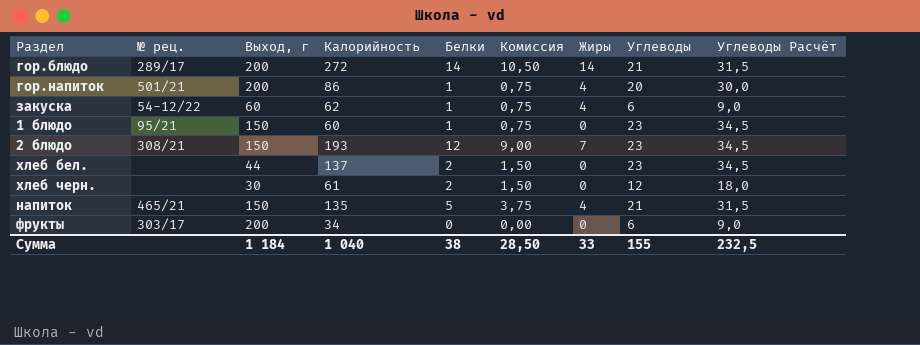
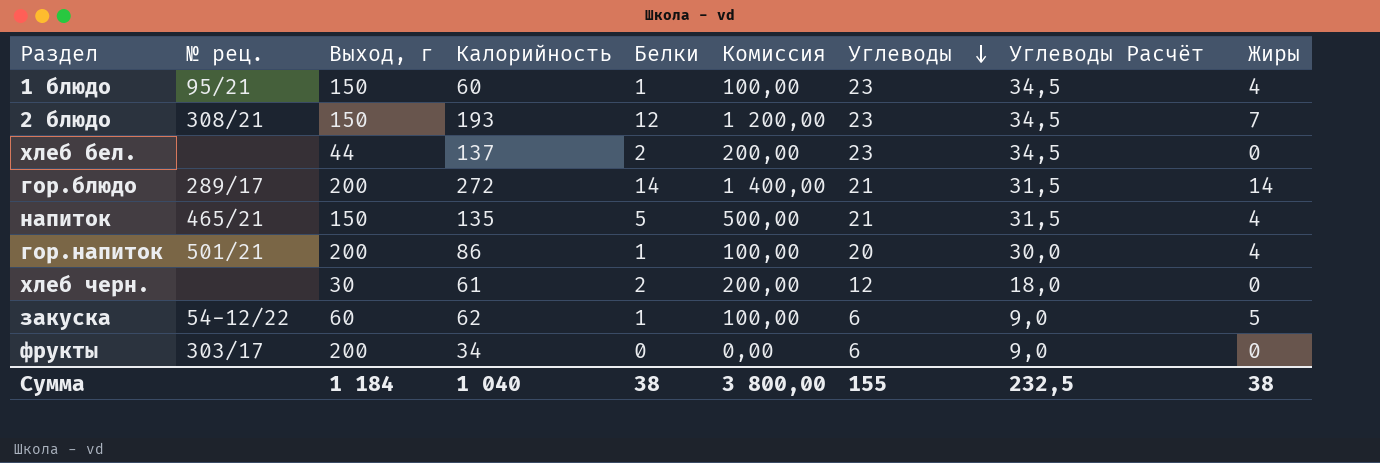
row order: none -> Углеводы descending
column Комиссия | formula: [Белки] * 0,75 -> [Белки] * 100
column Жиры | position: 7 -> 9
1 блюдо | Жиры: 0 -> 4
закуска | Жиры: 4 -> 5
Сумма | Комиссия: 28,50 -> 3 800,00
Сумма | Жиры: 33 -> 38

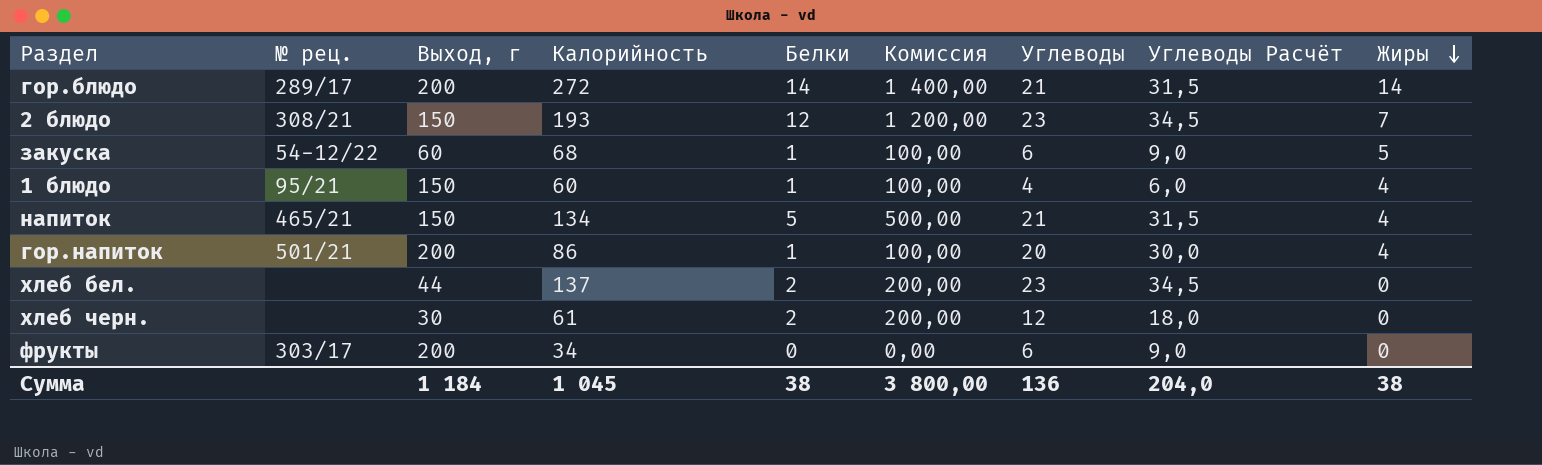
row order: Углеводы descending -> Жиры descending
закуска | Калорийность: 62 -> 68
1 блюдо | Углеводы: 23 -> 4
1 блюдо | Углеводы Расчёт: 34,5 -> 6,0
напиток | Калорийность: 135 -> 134
Сумма | Калорийность: 1 040 -> 1 045
Сумма | Углеводы: 155 -> 136
Сумма | Углеводы Расчёт: 232,5 -> 204,0

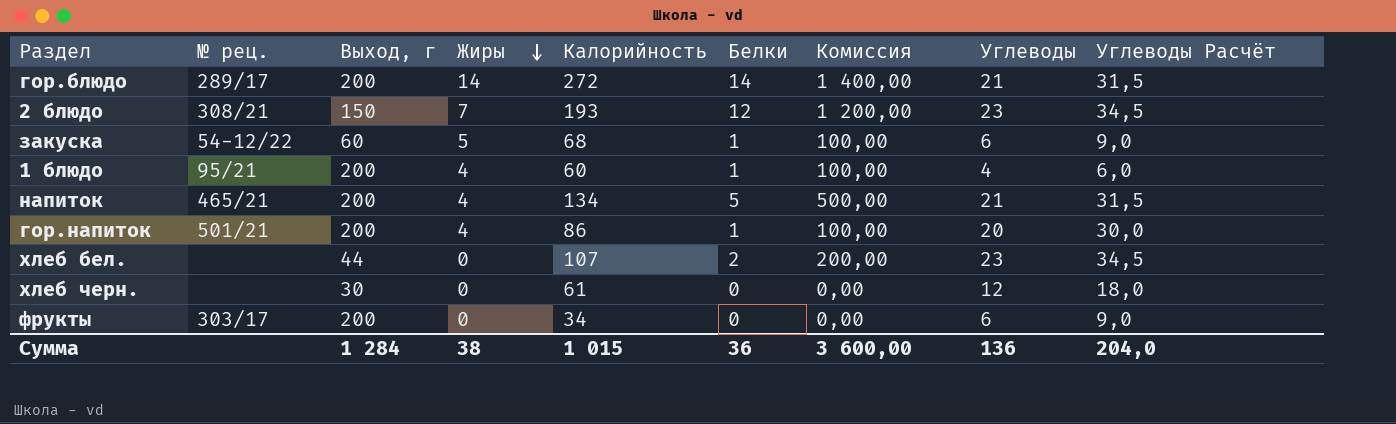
column Жиры | position: 9 -> 4
1 блюдо | Выход, г: 150 -> 200
напиток | Выход, г: 150 -> 200
хлеб бел. | Калорийность: 137 -> 107
хлеб черн. | Белки: 2 -> 0
хлеб черн. | Комиссия: 200,00 -> 0,00
Сумма | Выход, г: 1 184 -> 1 284
Сумма | Калорийность: 1 045 -> 1 015
Сумма | Белки: 38 -> 36
Сумма | Комиссия: 3 800,00 -> 3 600,00

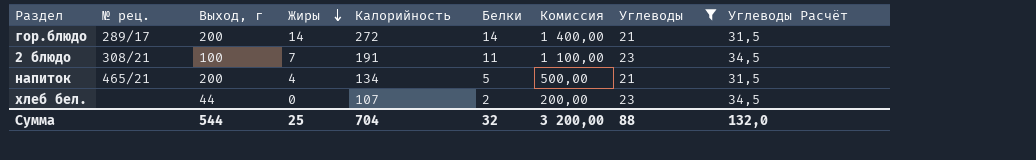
filter: none -> Углеводы >= 21
2 блюдо | Выход, г: 150 -> 100
2 блюдо | Калорийность: 193 -> 191
2 блюдо | Белки: 12 -> 11
2 блюдо | Комиссия: 1 200,00 -> 1 100,00
Сумма | Выход, г: 1 284 -> 544
Сумма | Жиры: 38 -> 25
Сумма | Калорийность: 1 015 -> 704
Сумма | Белки: 36 -> 32
Сумма | Комиссия: 3 600,00 -> 3 200,00
Сумма | Углеводы: 136 -> 88
Сумма | Углеводы Расчёт: 204,0 -> 132,0

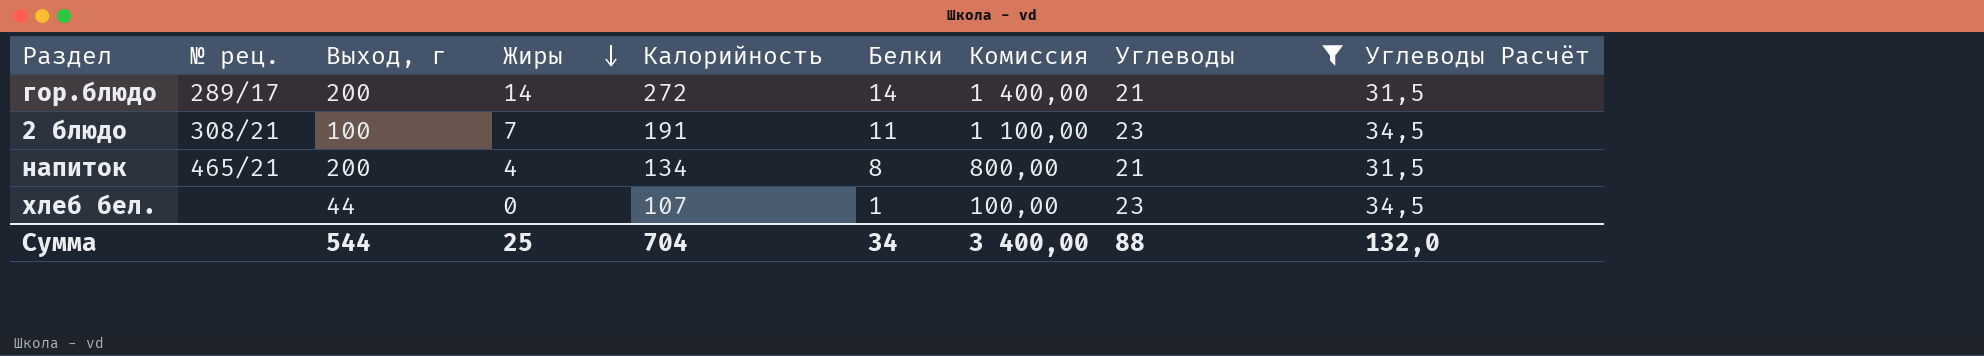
напиток | Белки: 5 -> 8
напиток | Комиссия: 500,00 -> 800,00
хлеб бел. | Белки: 2 -> 1
хлеб бел. | Комиссия: 200,00 -> 100,00
Сумма | Белки: 32 -> 34
Сумма | Комиссия: 3 200,00 -> 3 400,00

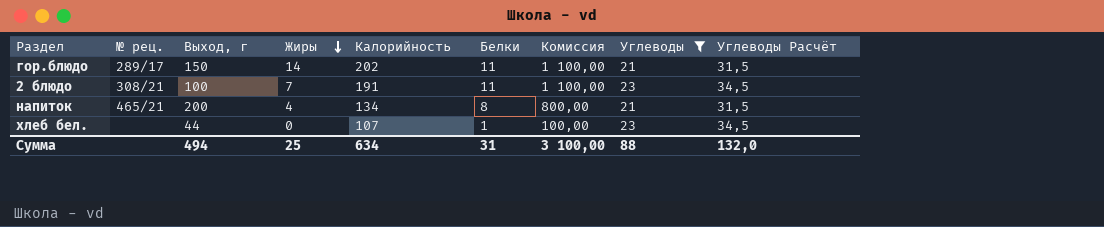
гор.блюдо | Выход, г: 200 -> 150
гор.блюдо | Калорийность: 272 -> 202
гор.блюдо | Белки: 14 -> 11
гор.блюдо | Комиссия: 1 400,00 -> 1 100,00
Сумма | Выход, г: 544 -> 494
Сумма | Калорийность: 704 -> 634
Сумма | Белки: 34 -> 31
Сумма | Комиссия: 3 400,00 -> 3 100,00

